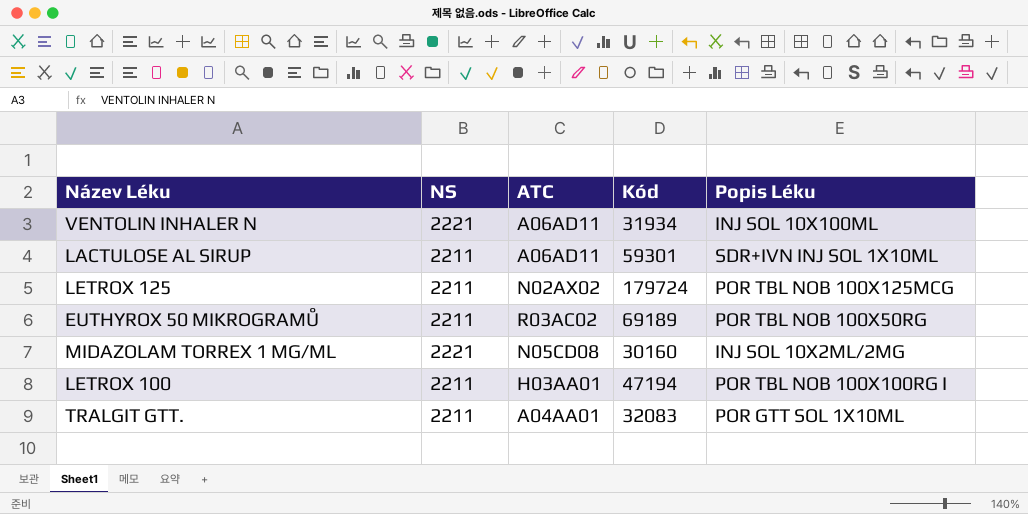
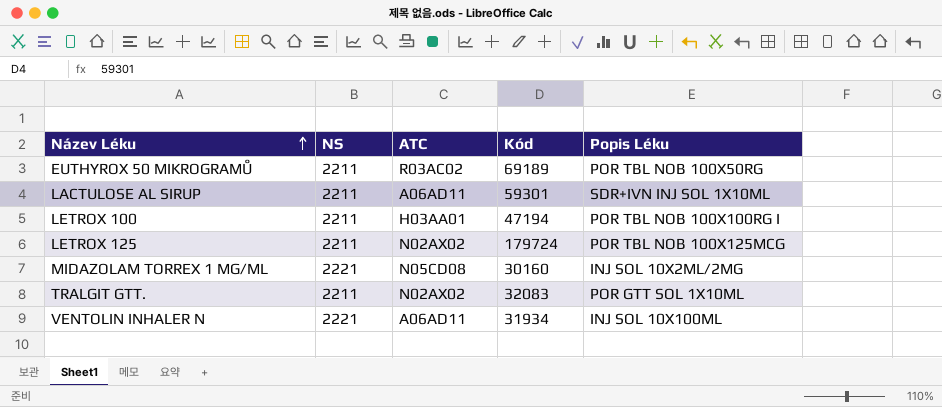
row order: none -> Název Léku ascending
TRALGIT GTT. | ATC: A04AA01 -> N02AX02

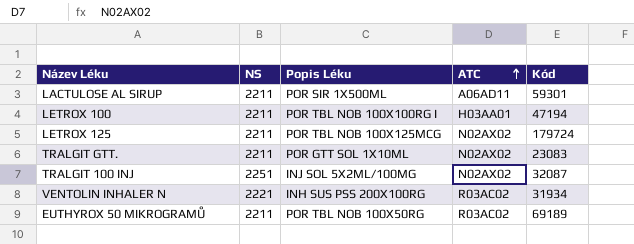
row order: Název Léku ascending -> ATC ascending
column Popis Léku | position: 5 -> 3
row MIDAZOLAM TORREX 1 MG/ML: 2221 | N05CD08 | 30160 | INJ SOL 10X2ML/2MG -> none
LACTULOSE AL SIRUP | Popis Léku: SDR+IVN INJ SOL 1X10ML -> POR SIR 1X500ML
TRALGIT GTT. | Kód: 32083 -> 23083
row TRALGIT 100 INJ: none -> 2251 | INJ SOL 5X2ML/100MG | N02AX02 | 32087
VENTOLIN INHALER N | Popis Léku: INJ SOL 10X100ML -> INH SUS PSS 200X100RG
VENTOLIN INHALER N | ATC: A06AD11 -> R03AC02

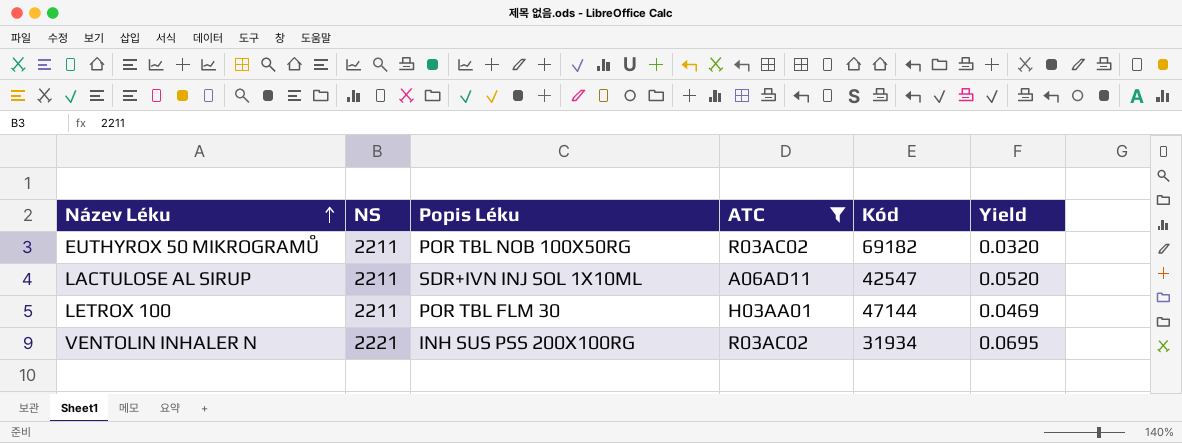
filter: none -> ATC != N02AX02
row order: ATC ascending -> Název Léku ascending
column Yield | formula: none -> [NS] / [Kód]
EUTHYROX 50 MIKROGRAMŮ | Kód: 69189 -> 69182
LACTULOSE AL SIRUP | Popis Léku: POR SIR 1X500ML -> SDR+IVN INJ SOL 1X10ML
LACTULOSE AL SIRUP | Kód: 59301 -> 42547
LETROX 100 | Popis Léku: POR TBL NOB 100X100RG I -> POR TBL FLM 30
LETROX 100 | Kód: 47194 -> 47144

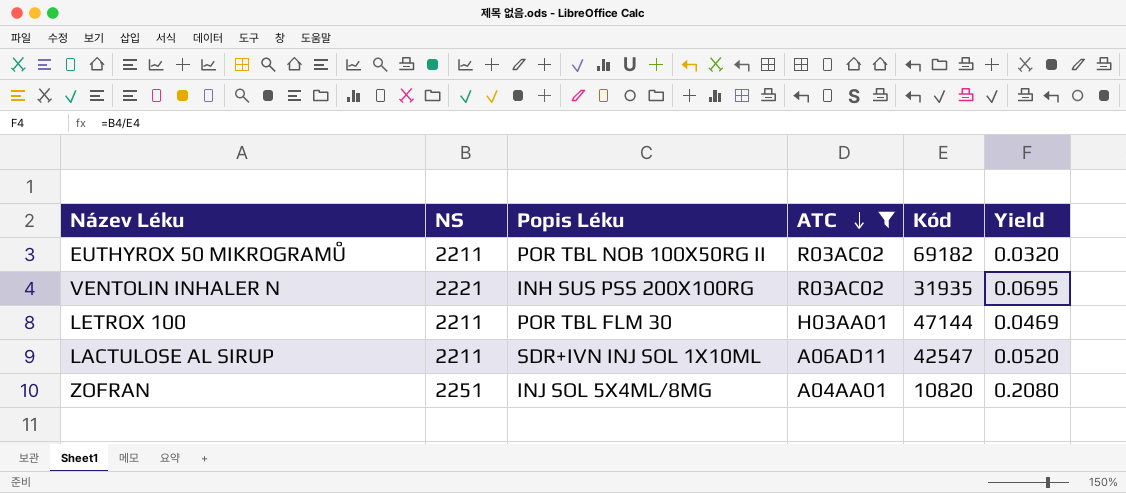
row order: Název Léku ascending -> ATC descending
EUTHYROX 50 MIKROGRAMŮ | Popis Léku: POR TBL NOB 100X50RG -> POR TBL NOB 100X50RG II
VENTOLIN INHALER N | Kód: 31934 -> 31935
row ZOFRAN: none -> 2251 | INJ SOL 5X4ML/8MG | A04AA01 | 10820 | 0.2080

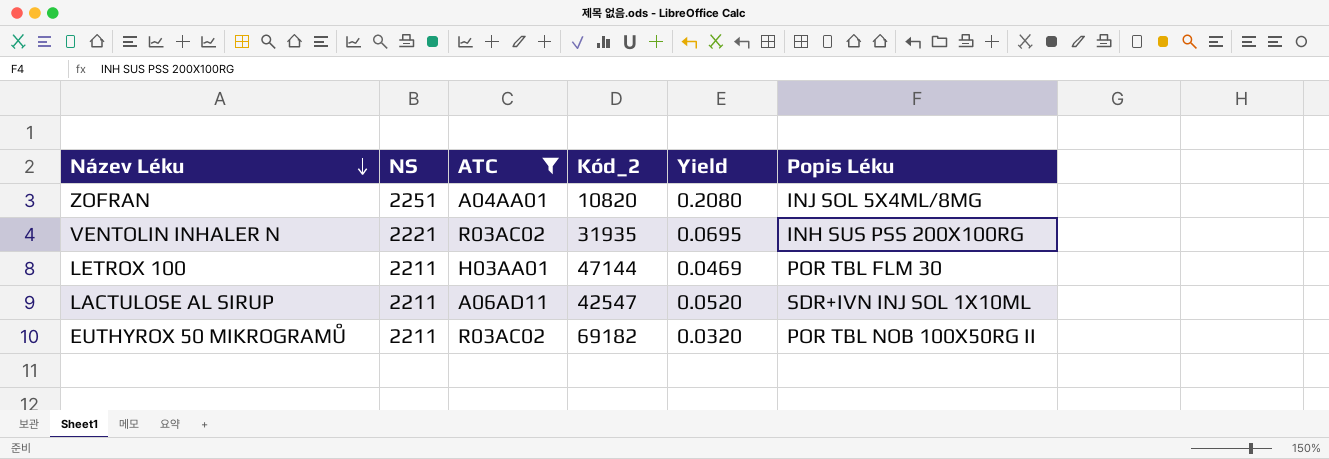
row order: ATC descending -> Název Léku descending
column name: Kód -> Kód_2
column Popis Léku | position: 3 -> 6

